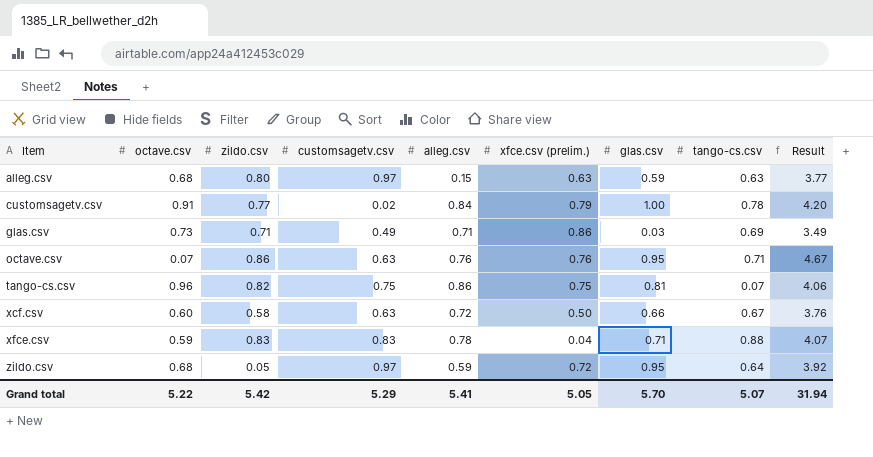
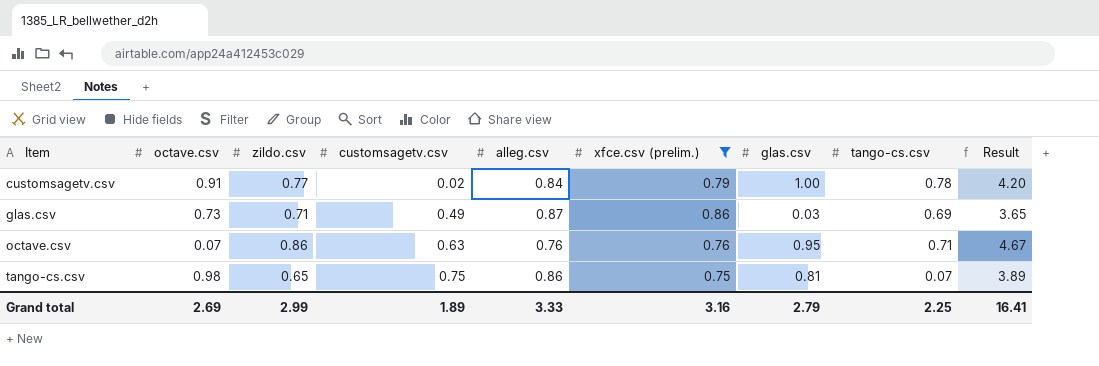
filter: none -> xfce.csv (prelim.) >= 0.75
glas.csv | alleg.csv: 0.71 -> 0.87
glas.csv | Result: 3.49 -> 3.65
tango-cs.csv | octave.csv: 0.96 -> 0.98
tango-cs.csv | zildo.csv: 0.82 -> 0.65
tango-cs.csv | Result: 4.06 -> 3.89
Grand total | octave.csv: 5.22 -> 2.69
Grand total | zildo.csv: 5.42 -> 2.99
Grand total | customsagetv.csv: 5.29 -> 1.89
Grand total | alleg.csv: 5.41 -> 3.33
Grand total | xfce.csv (prelim.): 5.05 -> 3.16
Grand total | glas.csv: 5.70 -> 2.79
Grand total | tango-cs.csv: 5.07 -> 2.25
Grand total | Result: 31.94 -> 16.41

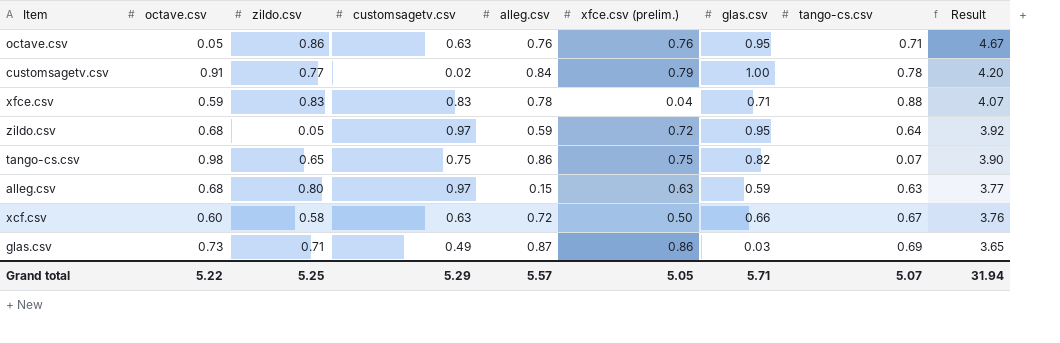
filter: xfce.csv (prelim.) >= 0.75 -> none
row order: Item ascending -> Result descending
octave.csv | octave.csv: 0.07 -> 0.05
tango-cs.csv | glas.csv: 0.81 -> 0.82
tango-cs.csv | Result: 3.89 -> 3.90
Grand total | octave.csv: 2.69 -> 5.22
Grand total | zildo.csv: 2.99 -> 5.25
Grand total | customsagetv.csv: 1.89 -> 5.29
Grand total | alleg.csv: 3.33 -> 5.57
Grand total | xfce.csv (prelim.): 3.16 -> 5.05
Grand total | glas.csv: 2.79 -> 5.71
Grand total | tango-cs.csv: 2.25 -> 5.07
Grand total | Result: 16.41 -> 31.94

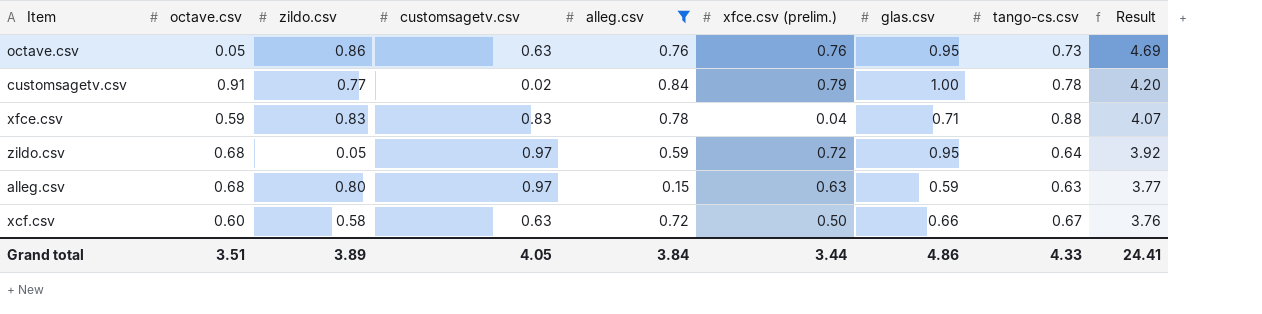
filter: none -> alleg.csv <= 0.84
octave.csv | tango-cs.csv: 0.71 -> 0.73
octave.csv | Result: 4.67 -> 4.69
Grand total | octave.csv: 5.22 -> 3.51
Grand total | zildo.csv: 5.25 -> 3.89
Grand total | customsagetv.csv: 5.29 -> 4.05
Grand total | alleg.csv: 5.57 -> 3.84
Grand total | xfce.csv (prelim.): 5.05 -> 3.44
Grand total | glas.csv: 5.71 -> 4.86
Grand total | tango-cs.csv: 5.07 -> 4.33
Grand total | Result: 31.94 -> 24.41

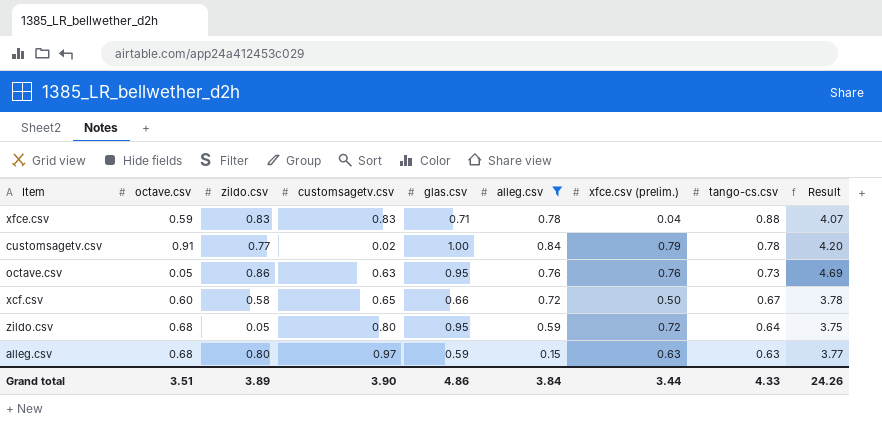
row order: Result descending -> tango-cs.csv descending
column glas.csv | position: 7 -> 5
xcf.csv | customsagetv.csv: 0.63 -> 0.65
xcf.csv | Result: 3.76 -> 3.78
zildo.csv | customsagetv.csv: 0.97 -> 0.80
zildo.csv | Result: 3.92 -> 3.75
Grand total | customsagetv.csv: 4.05 -> 3.90
Grand total | Result: 24.41 -> 24.26

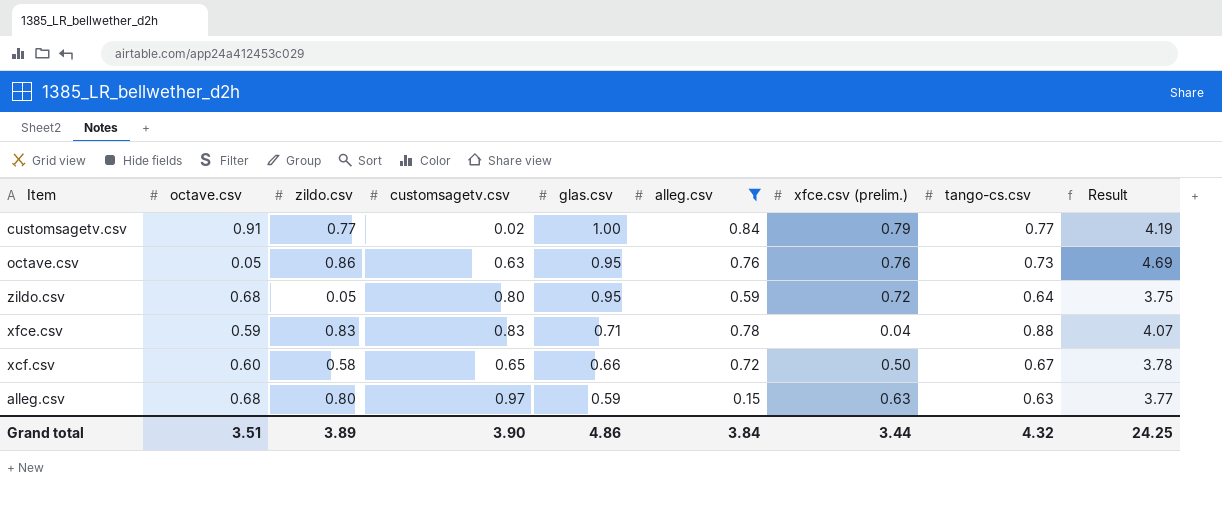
row order: tango-cs.csv descending -> glas.csv descending
customsagetv.csv | tango-cs.csv: 0.78 -> 0.77
customsagetv.csv | Result: 4.20 -> 4.19
Grand total | tango-cs.csv: 4.33 -> 4.32
Grand total | Result: 24.26 -> 24.25

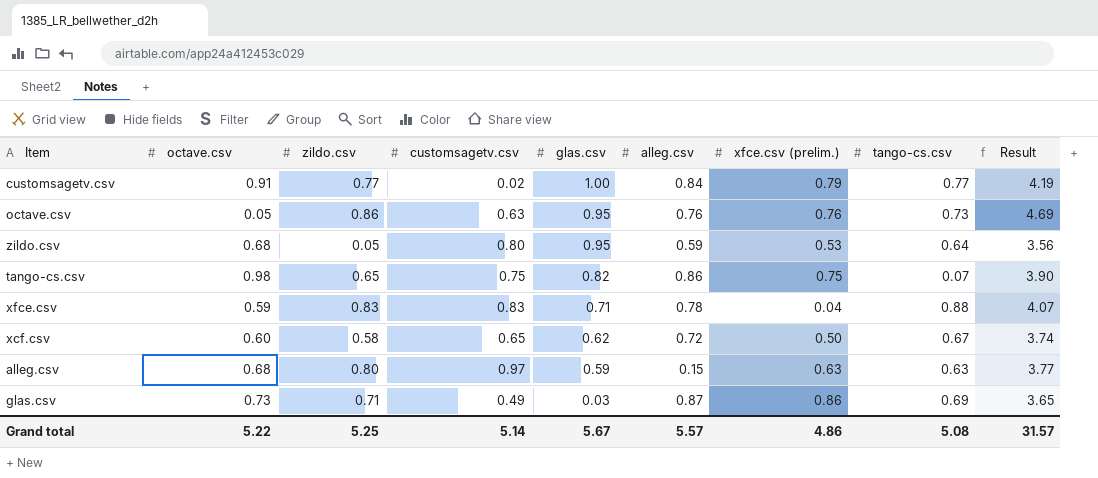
filter: alleg.csv <= 0.84 -> none
zildo.csv | xfce.csv (prelim.): 0.72 -> 0.53
zildo.csv | Result: 3.75 -> 3.56
xcf.csv | glas.csv: 0.66 -> 0.62
xcf.csv | Result: 3.78 -> 3.74
Grand total | octave.csv: 3.51 -> 5.22
Grand total | zildo.csv: 3.89 -> 5.25
Grand total | customsagetv.csv: 3.90 -> 5.14
Grand total | glas.csv: 4.86 -> 5.67
Grand total | alleg.csv: 3.84 -> 5.57
Grand total | xfce.csv (prelim.): 3.44 -> 4.86
Grand total | tango-cs.csv: 4.32 -> 5.08
Grand total | Result: 24.25 -> 31.57

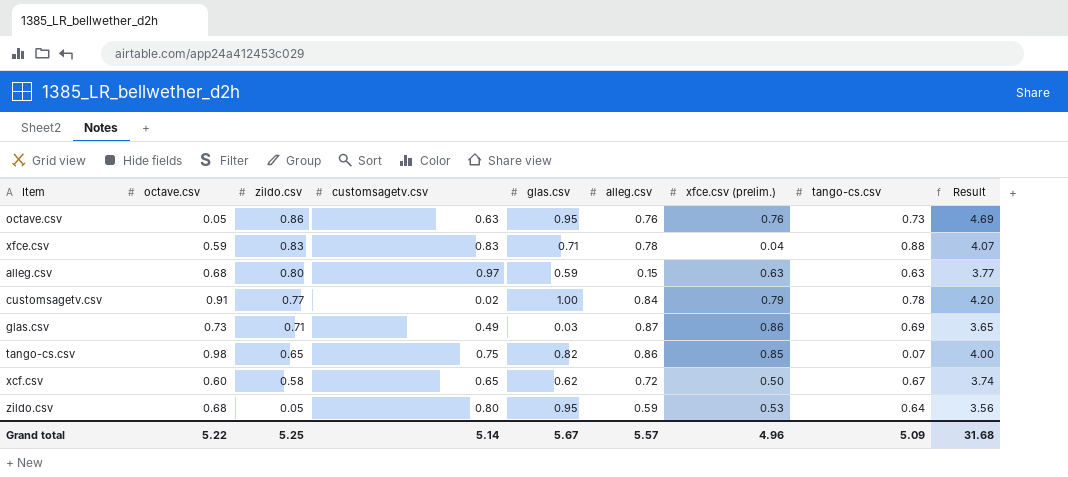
row order: glas.csv descending -> zildo.csv descending
customsagetv.csv | tango-cs.csv: 0.77 -> 0.78
customsagetv.csv | Result: 4.19 -> 4.20
tango-cs.csv | xfce.csv (prelim.): 0.75 -> 0.85
tango-cs.csv | Result: 3.90 -> 4.00
Grand total | xfce.csv (prelim.): 4.86 -> 4.96
Grand total | tango-cs.csv: 5.08 -> 5.09
Grand total | Result: 31.57 -> 31.68

